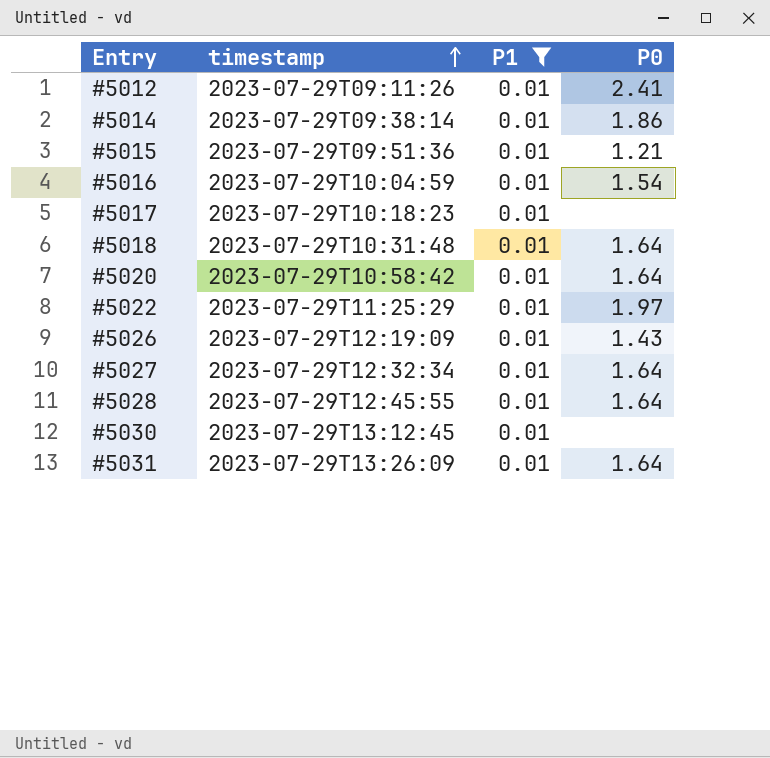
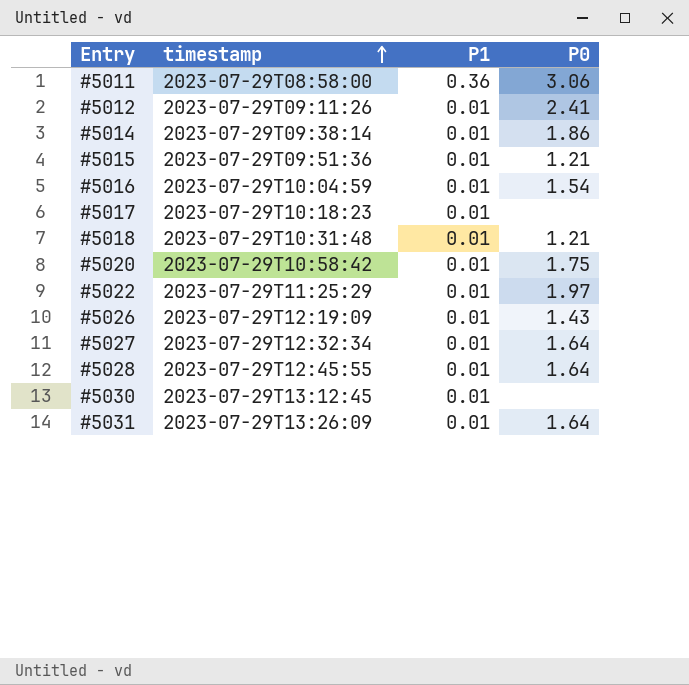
filter: P1 = 0.01 -> none
#5018 | P0: 1.64 -> 1.21
#5020 | P0: 1.64 -> 1.75

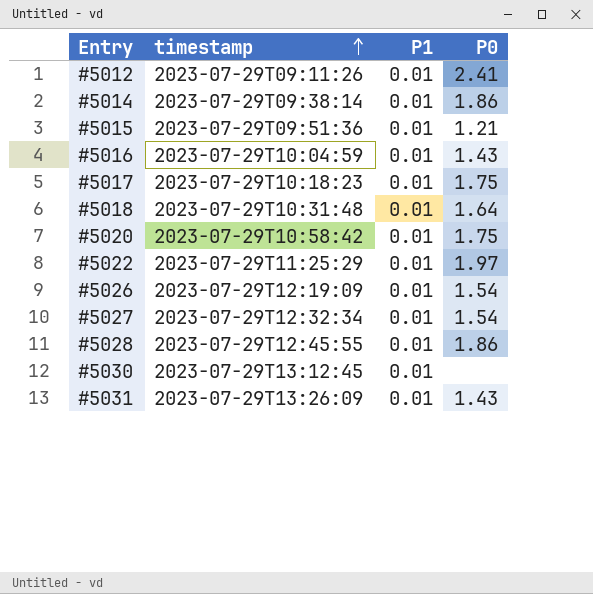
row #5011: 2023-07-29T08:58:00 | 0.36 | 3.06 -> none
#5016 | P0: 1.54 -> 1.43
#5017 | P0: none -> 1.75
#5018 | P0: 1.21 -> 1.64
#5026 | P0: 1.43 -> 1.54
#5027 | P0: 1.64 -> 1.54
#5028 | P0: 1.64 -> 1.86
#5031 | P0: 1.64 -> 1.43

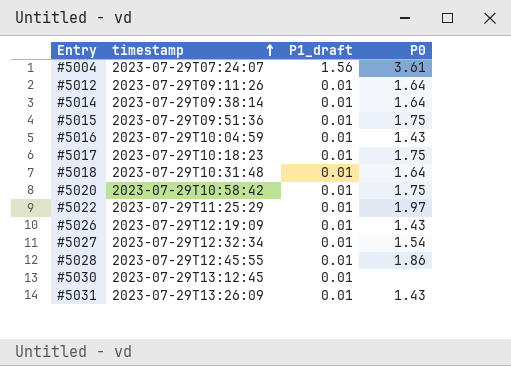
column name: P1 -> P1_draft
row #5004: none -> 2023-07-29T07:24:07 | 1.56 | 3.61
#5012 | P0: 2.41 -> 1.64
#5014 | P0: 1.86 -> 1.64
#5015 | P0: 1.21 -> 1.75
#5026 | P0: 1.54 -> 1.43

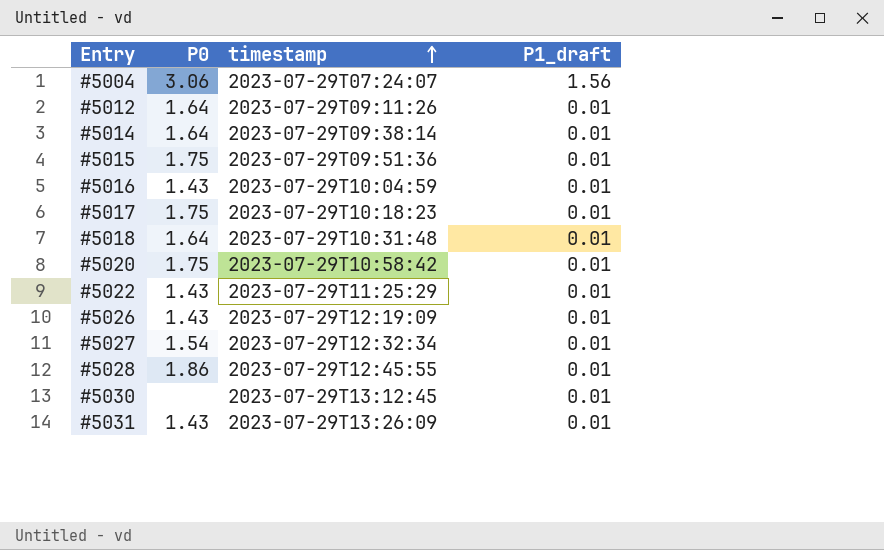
column P0 | position: 4 -> 2
#5004 | P0: 3.61 -> 3.06
#5022 | P0: 1.97 -> 1.43

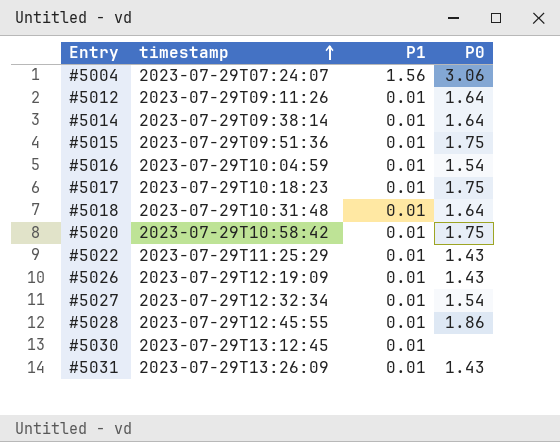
column name: P1_draft -> P1
column P0 | position: 2 -> 4
#5016 | P0: 1.43 -> 1.54

